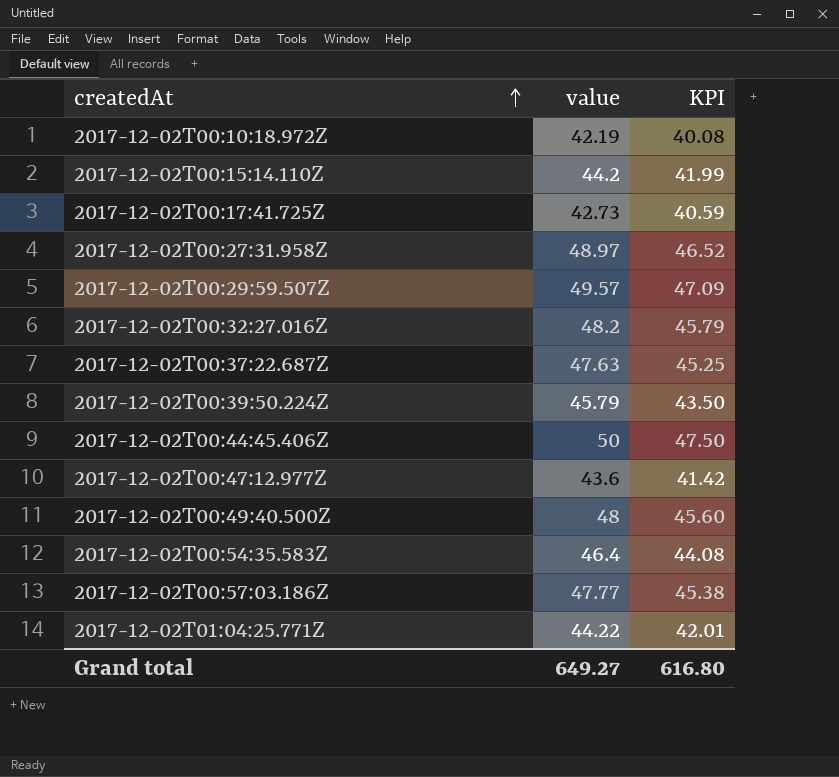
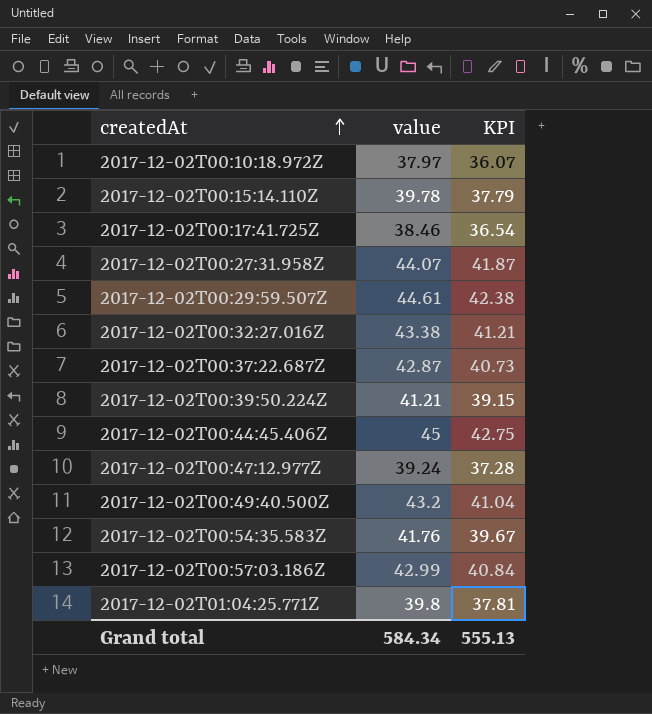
2017-12-02T00:10:18.972Z | value: 42.19 -> 37.97
2017-12-02T00:10:18.972Z | KPI: 40.08 -> 36.07
2017-12-02T00:15:14.110Z | value: 44.2 -> 39.78
2017-12-02T00:15:14.110Z | KPI: 41.99 -> 37.79
2017-12-02T00:17:41.725Z | value: 42.73 -> 38.46
2017-12-02T00:17:41.725Z | KPI: 40.59 -> 36.54
2017-12-02T00:27:31.958Z | value: 48.97 -> 44.07
2017-12-02T00:27:31.958Z | KPI: 46.52 -> 41.87
2017-12-02T00:29:59.507Z | value: 49.57 -> 44.61
2017-12-02T00:29:59.507Z | KPI: 47.09 -> 42.38
2017-12-02T00:32:27.016Z | value: 48.2 -> 43.38
2017-12-02T00:32:27.016Z | KPI: 45.79 -> 41.21
2017-12-02T00:37:22.687Z | value: 47.63 -> 42.87
2017-12-02T00:37:22.687Z | KPI: 45.25 -> 40.73
2017-12-02T00:39:50.224Z | value: 45.79 -> 41.21
2017-12-02T00:39:50.224Z | KPI: 43.50 -> 39.15
2017-12-02T00:44:45.406Z | value: 50 -> 45
2017-12-02T00:44:45.406Z | KPI: 47.50 -> 42.75
2017-12-02T00:47:12.977Z | value: 43.6 -> 39.24
2017-12-02T00:47:12.977Z | KPI: 41.42 -> 37.28
2017-12-02T00:49:40.500Z | value: 48 -> 43.2
2017-12-02T00:49:40.500Z | KPI: 45.60 -> 41.04
2017-12-02T00:54:35.583Z | value: 46.4 -> 41.76
2017-12-02T00:54:35.583Z | KPI: 44.08 -> 39.67
2017-12-02T00:57:03.186Z | value: 47.77 -> 42.99
2017-12-02T00:57:03.186Z | KPI: 45.38 -> 40.84
2017-12-02T01:04:25.771Z | value: 44.22 -> 39.8
2017-12-02T01:04:25.771Z | KPI: 42.01 -> 37.81
Grand total | value: 649.27 -> 584.34
Grand total | KPI: 616.80 -> 555.13

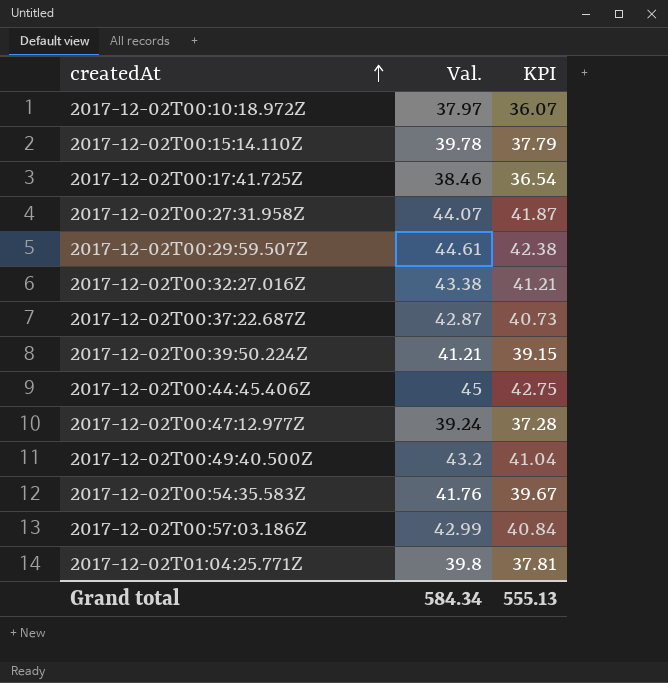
column name: value -> Val.

